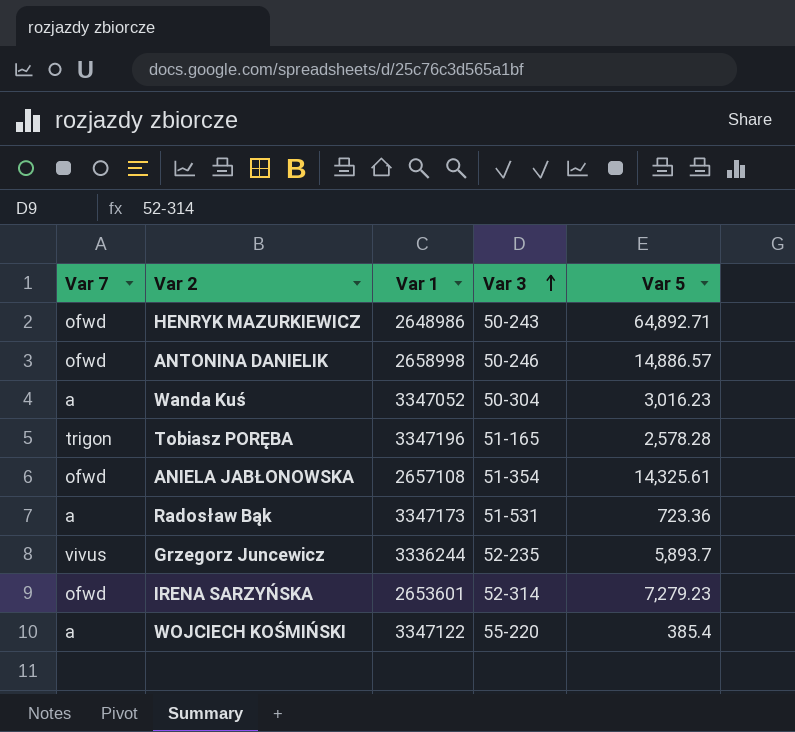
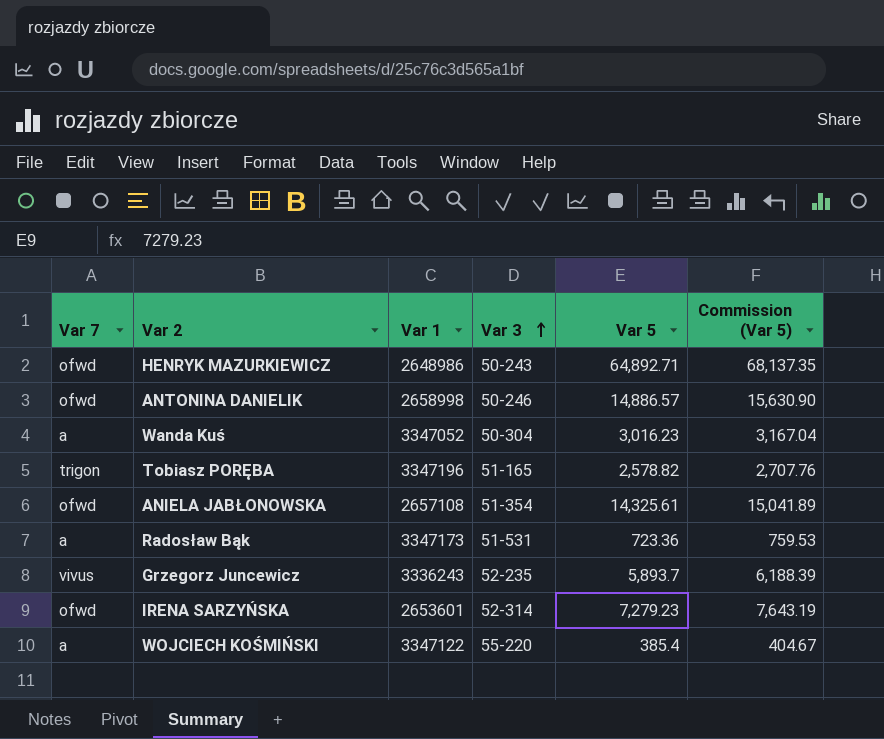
column Commission (Var 5) | formula: none -> [Var 5] * 1.05
Tobiasz PORĘBA | Var 5: 2,578.28 -> 2,578.82
Grzegorz Juncewicz | Var 1: 3336244 -> 3336243

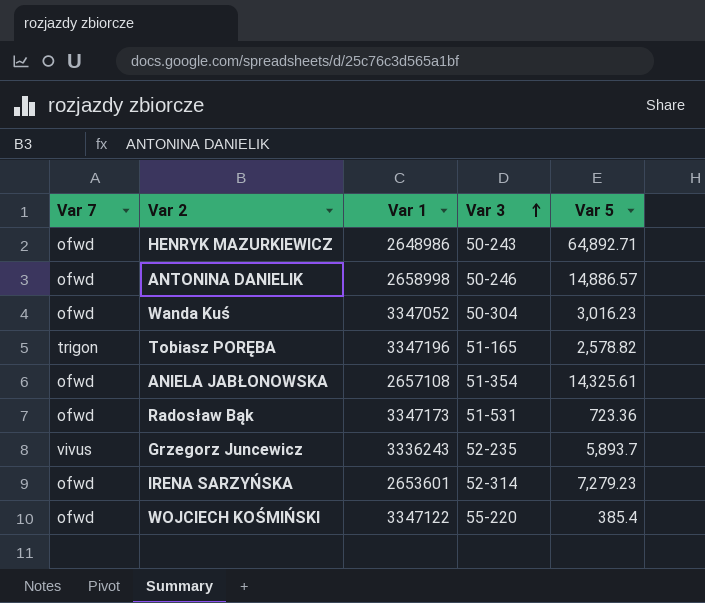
column Commission (Var 5) | formula: [Var 5] * 1.05 -> none
Wanda Kuś | Var 7: a -> ofwd
Radosław Bąk | Var 7: a -> ofwd
WOJCIECH KOŚMIŃSKI | Var 7: a -> ofwd

